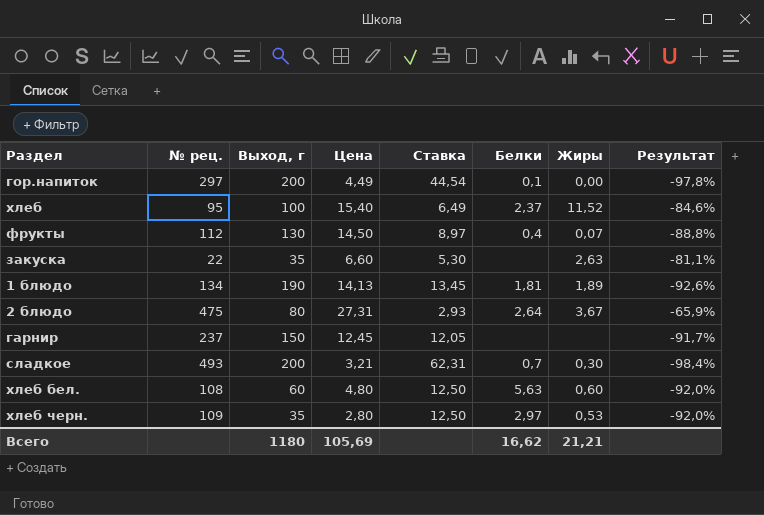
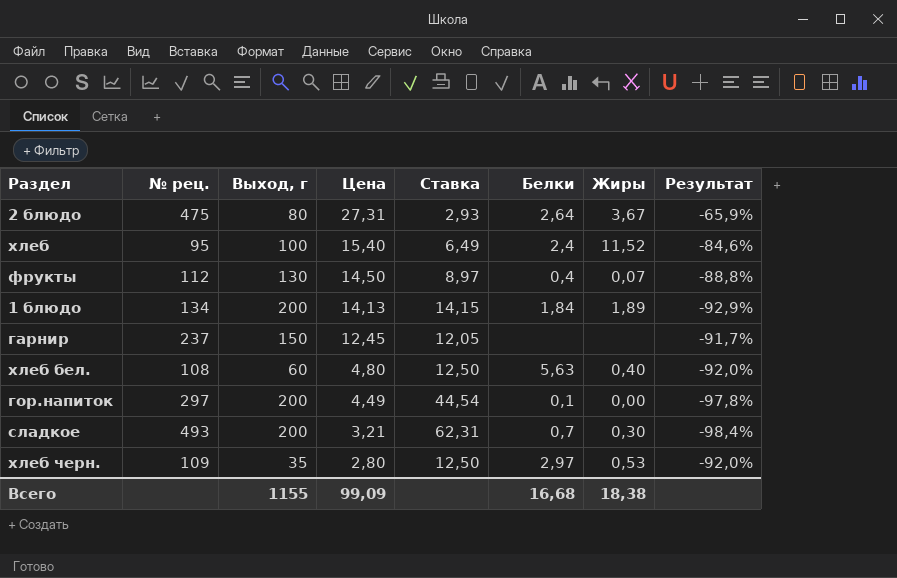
row order: none -> Цена descending
row закуска: 22 | 35 | 6,60 | 5,30 | none | 2,63 | -81,1% -> none
хлеб | Белки: 2,37 -> 2,4
1 блюдо | Выход, г: 190 -> 200
1 блюдо | Ставка: 13,45 -> 14,15
1 блюдо | Белки: 1,81 -> 1,84
1 блюдо | Результат: -92,6% -> -92,9%
хлеб бел. | Жиры: 0,60 -> 0,40
Всего | Выход, г: 1180 -> 1155
Всего | Цена: 105,69 -> 99,09
Всего | Белки: 16,62 -> 16,68
Всего | Жиры: 21,21 -> 18,38

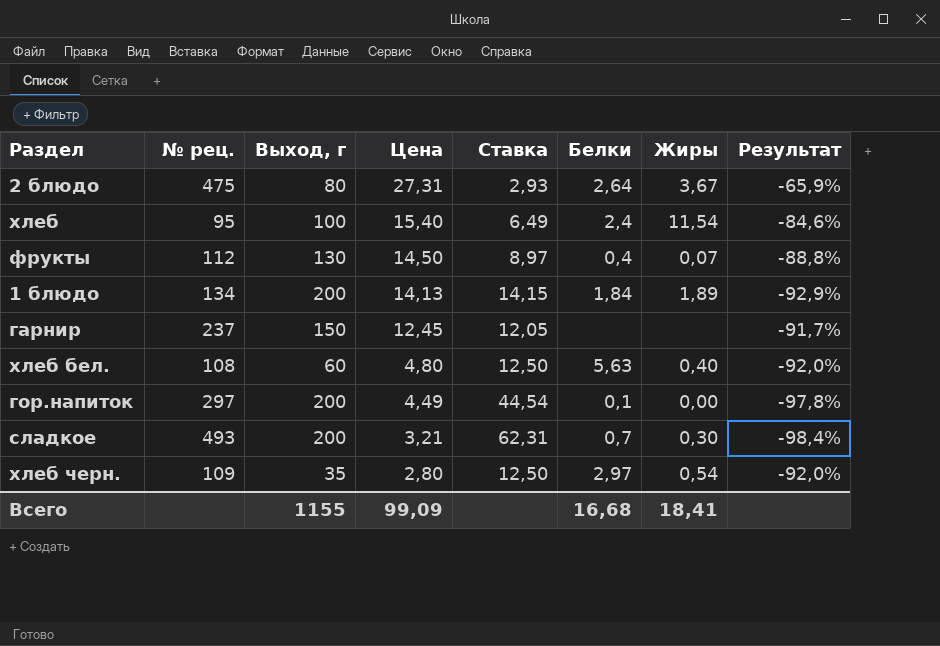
хлеб | Жиры: 11,52 -> 11,54
хлеб черн. | Жиры: 0,53 -> 0,54
Всего | Жиры: 18,38 -> 18,41

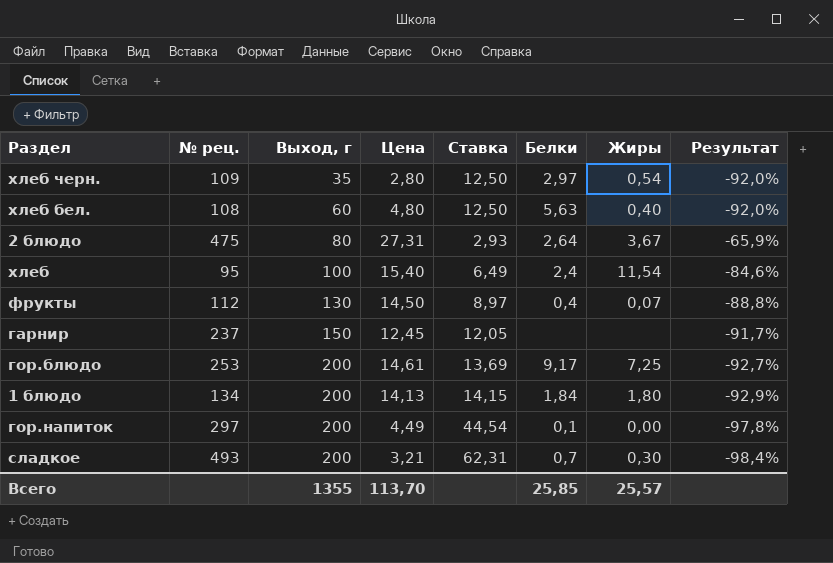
row order: Цена descending -> Выход, г ascending
row гор.блюдо: none -> 253 | 200 | 14,61 | 13,69 | 9,17 | 7,25 | -92,7%
1 блюдо | Жиры: 1,89 -> 1,80
Всего | Выход, г: 1155 -> 1355
Всего | Цена: 99,09 -> 113,70
Всего | Белки: 16,68 -> 25,85
Всего | Жиры: 18,41 -> 25,57

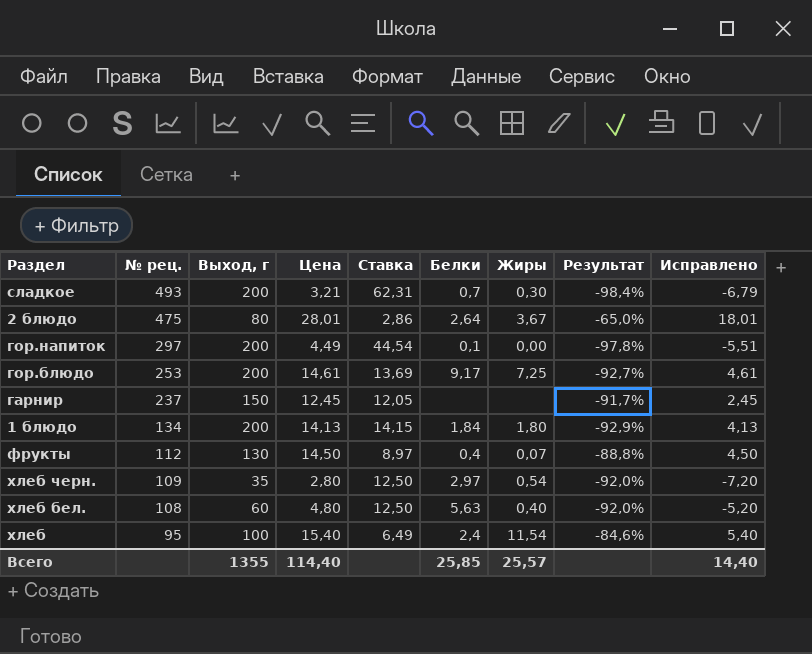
row order: Выход, г ascending -> № рец. descending
column Исправлено | formula: none -> [Цена] - 10
2 блюдо | Цена: 27,31 -> 28,01
2 блюдо | Ставка: 2,93 -> 2,86
2 блюдо | Результат: -65,9% -> -65,0%
Всего | Цена: 113,70 -> 114,40

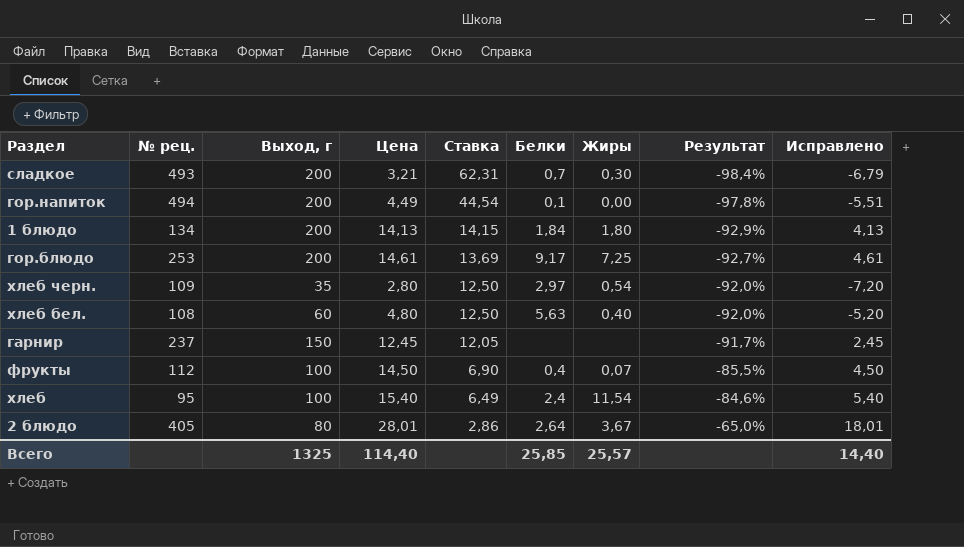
row order: № рец. descending -> Ставка descending
гор.напиток | № рец.: 297 -> 494
фрукты | Выход, г: 130 -> 100
фрукты | Ставка: 8,97 -> 6,90
фрукты | Результат: -88,8% -> -85,5%
2 блюдо | № рец.: 475 -> 405
Всего | Выход, г: 1355 -> 1325

